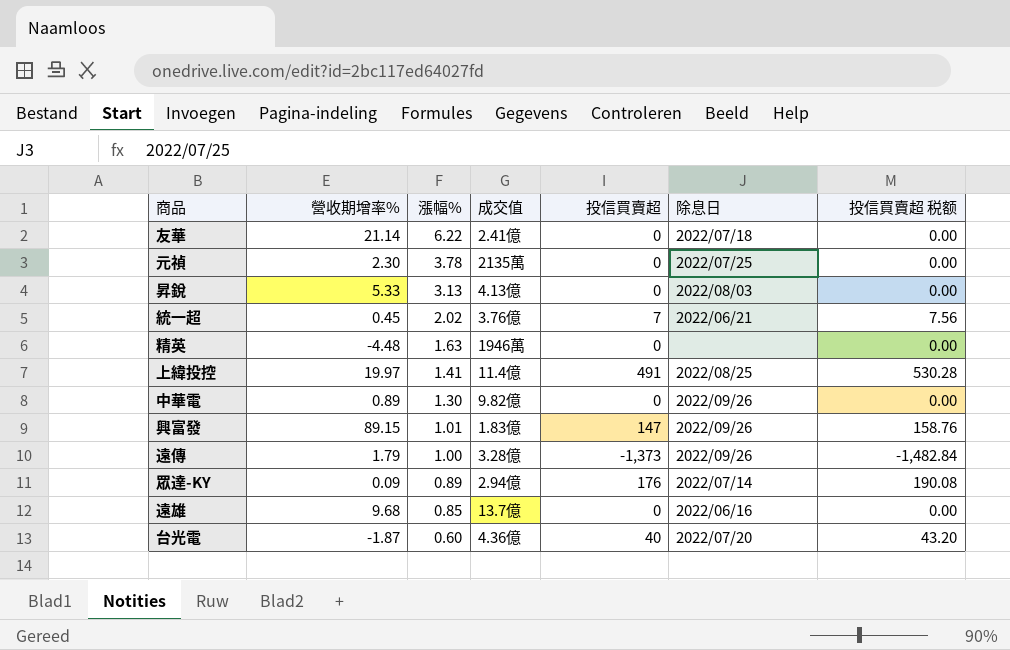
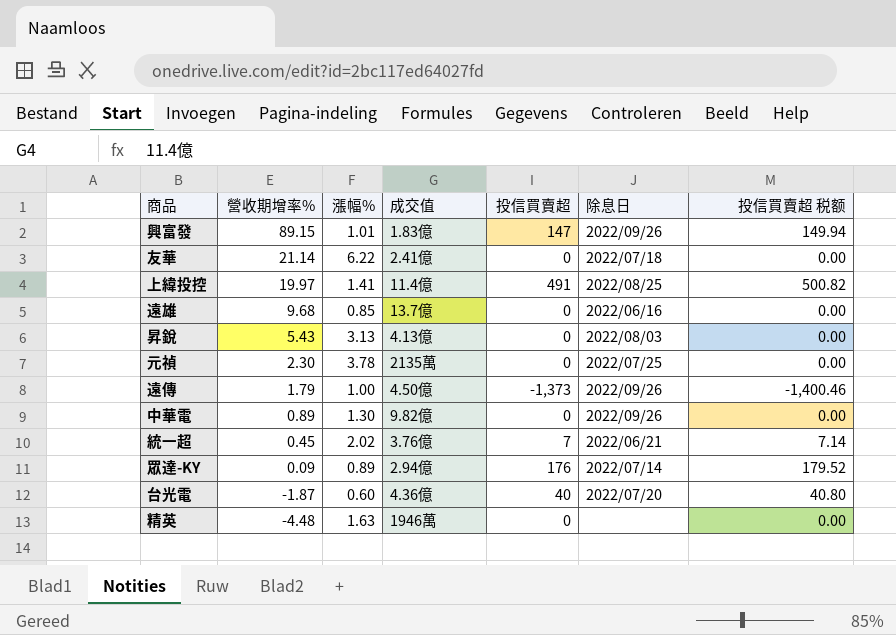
row order: 漲幅% descending -> 營收期增率% descending
column 投信買賣超 税额 | formula: [投信買賣超] * 1.08 -> [投信買賣超] * 1.02
昇銳 | 營收期增率%: 5.33 -> 5.43
遠傳 | 成交值: 3.28億 -> 4.50億

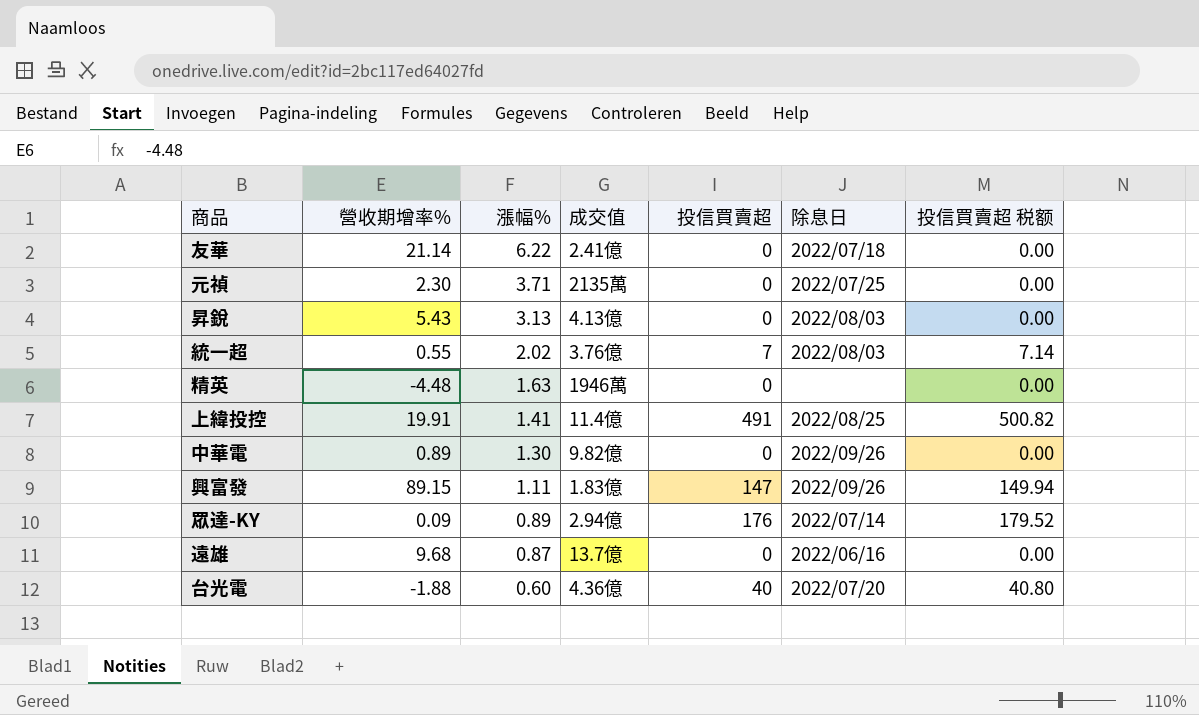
row order: 營收期增率% descending -> 漲幅% descending
row 遠傳: 1.79 | 1.00 | 4.50億 | -1,373 | 2022/09/26 | -1,400.46 -> none
元禎 | 漲幅%: 3.78 -> 3.71
統一超 | 營收期增率%: 0.45 -> 0.55
統一超 | 除息日: 2022/06/21 -> 2022/08/03
上緯投控 | 營收期增率%: 19.97 -> 19.91
興富發 | 漲幅%: 1.01 -> 1.11
遠雄 | 漲幅%: 0.85 -> 0.87
台光電 | 營收期增率%: -1.87 -> -1.88

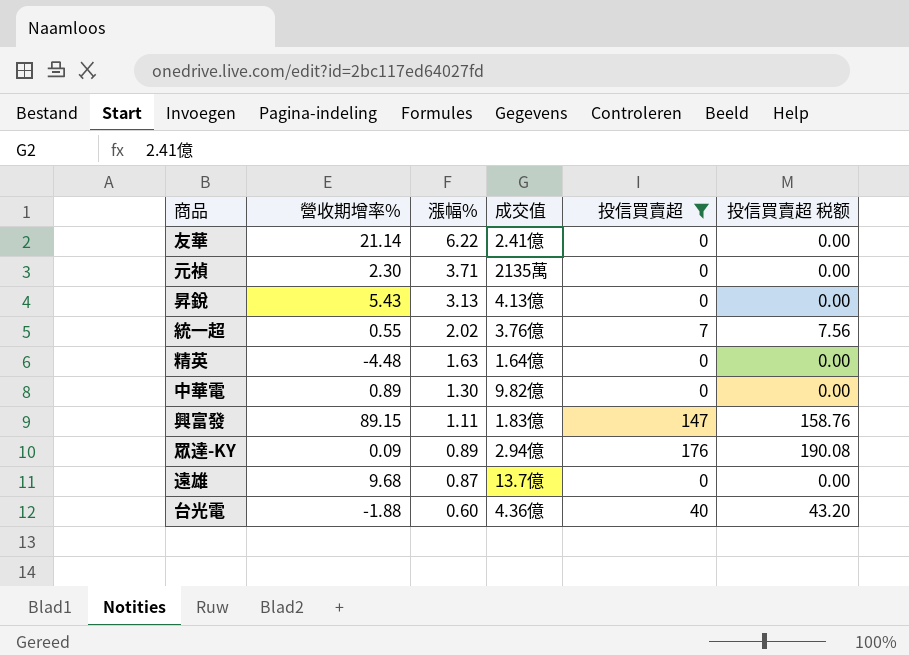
filter: none -> 投信買賣超 != 491
column 除息日 | position: 6 -> none
column 投信買賣超 税额 | formula: [投信買賣超] * 1.02 -> [投信買賣超] * 1.08
精英 | 成交值: 1946萬 -> 1.64億

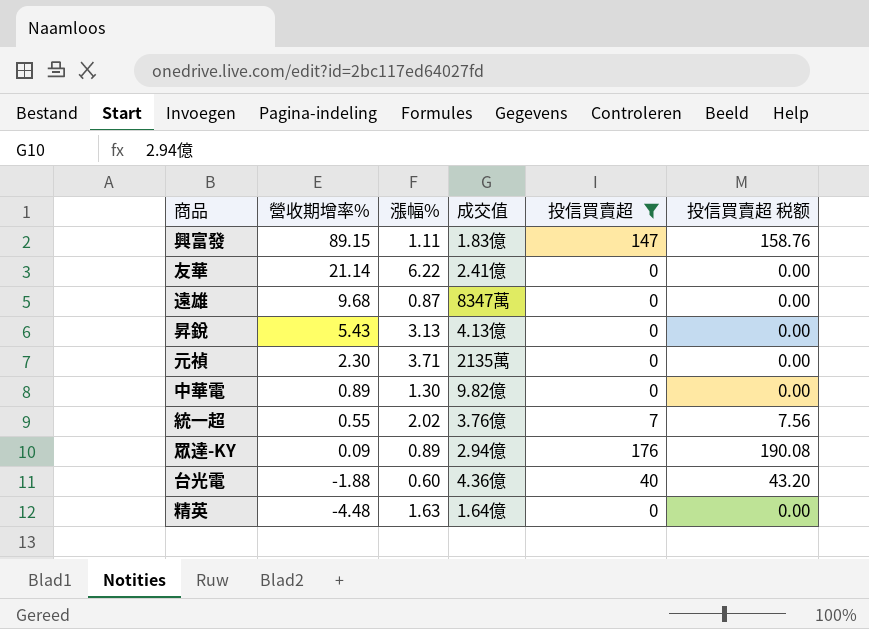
row order: 漲幅% descending -> 營收期增率% descending
遠雄 | 成交值: 13.7億 -> 8347萬

